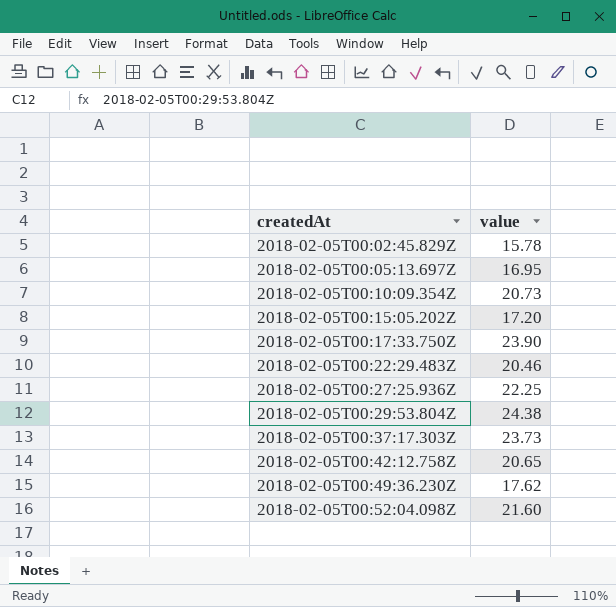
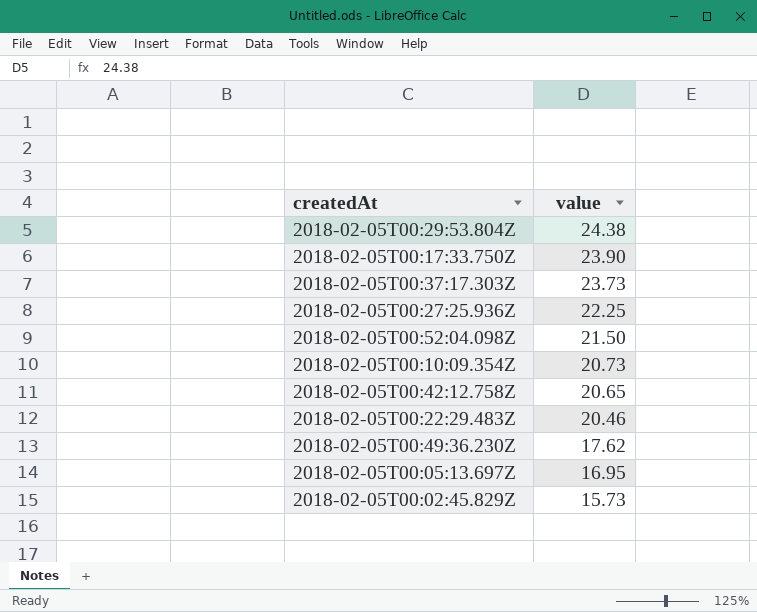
row order: createdAt ascending -> value descending
row 2018-02-05T00:15:05.202Z: 17.20 -> none
2018-02-05T00:52:04.098Z | value: 21.60 -> 21.50
2018-02-05T00:02:45.829Z | value: 15.78 -> 15.73

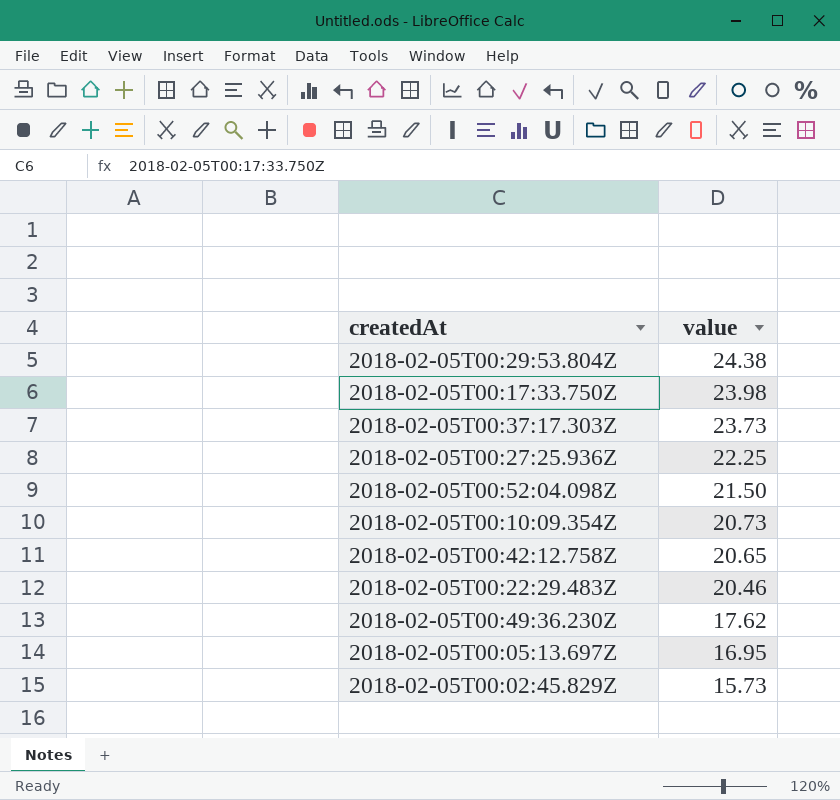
2018-02-05T00:17:33.750Z | value: 23.90 -> 23.98

